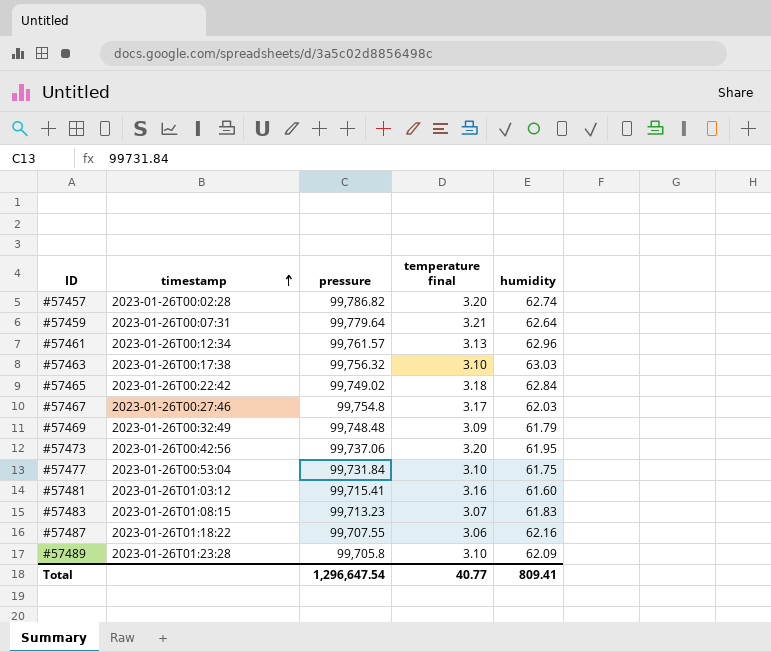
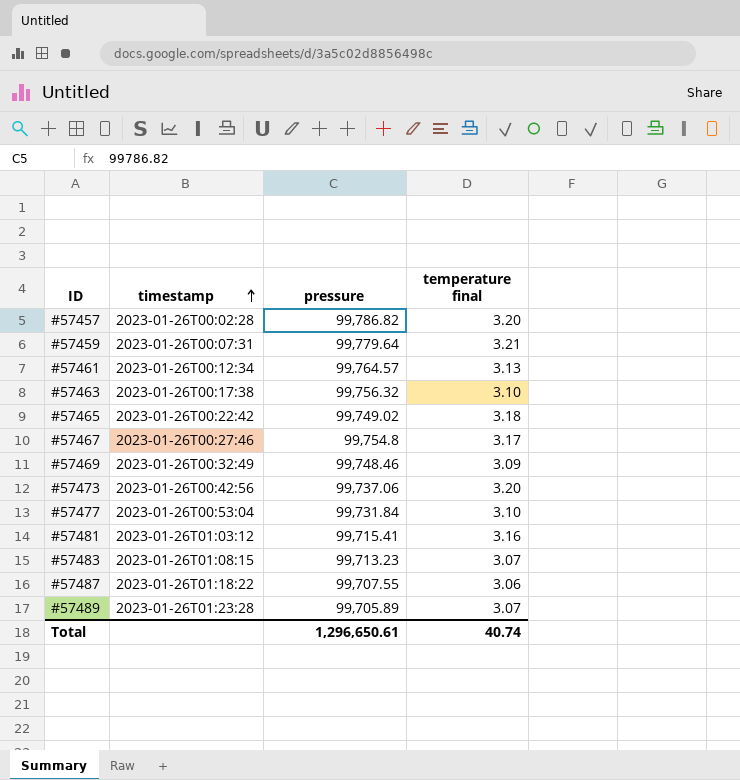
column humidity | position: 5 -> none
#57461 | pressure: 99,761.57 -> 99,764.57
#57469 | pressure: 99,748.48 -> 99,748.46
#57489 | pressure: 99,705.8 -> 99,705.89
#57489 | temperature final: 3.10 -> 3.07
Total | pressure: 1,296,647.54 -> 1,296,650.61
Total | temperature final: 40.77 -> 40.74

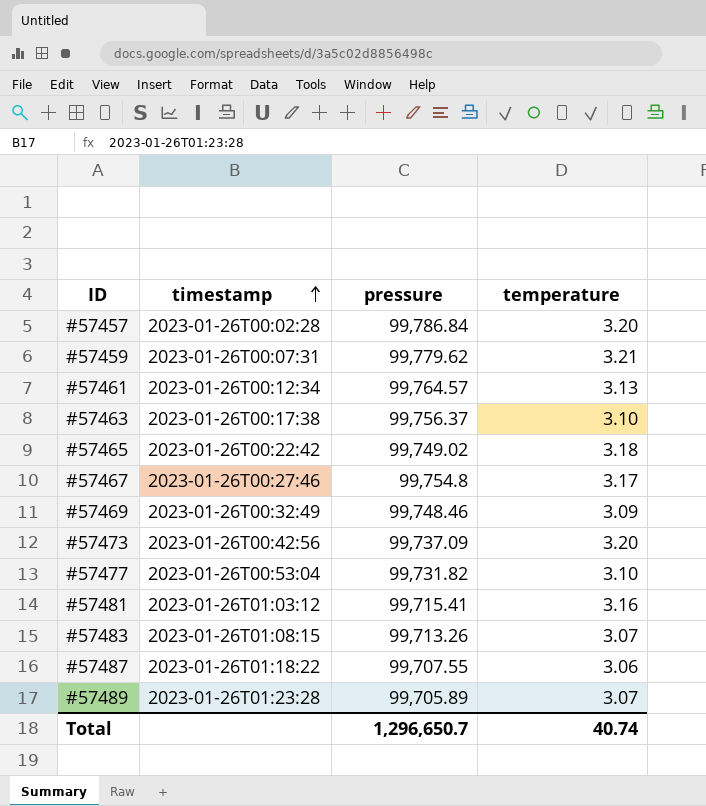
column name: temperature final -> temperature
#57457 | pressure: 99,786.82 -> 99,786.84
#57459 | pressure: 99,779.64 -> 99,779.62
#57463 | pressure: 99,756.32 -> 99,756.37
#57473 | pressure: 99,737.06 -> 99,737.09
#57477 | pressure: 99,731.84 -> 99,731.82
#57483 | pressure: 99,713.23 -> 99,713.26
Total | pressure: 1,296,650.61 -> 1,296,650.7

